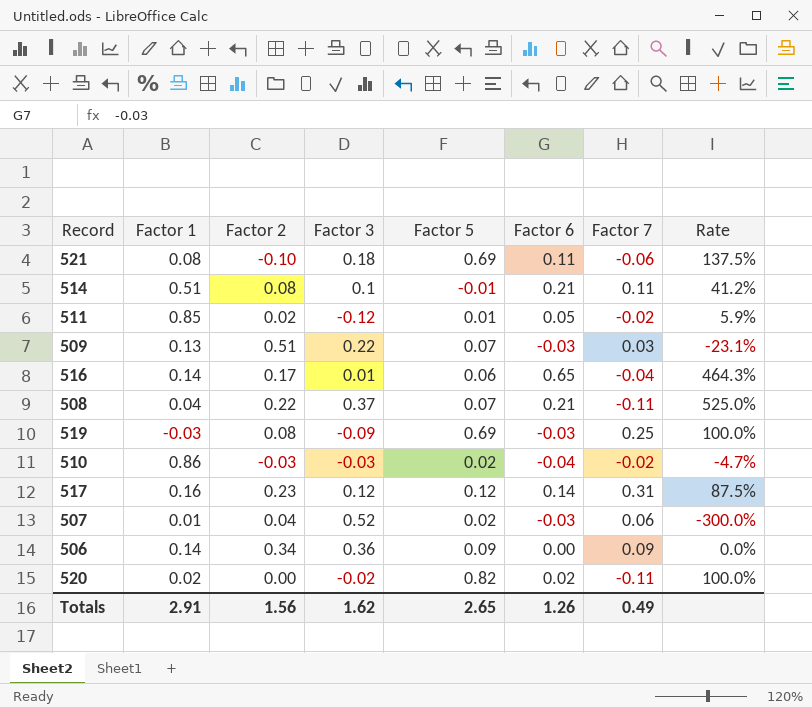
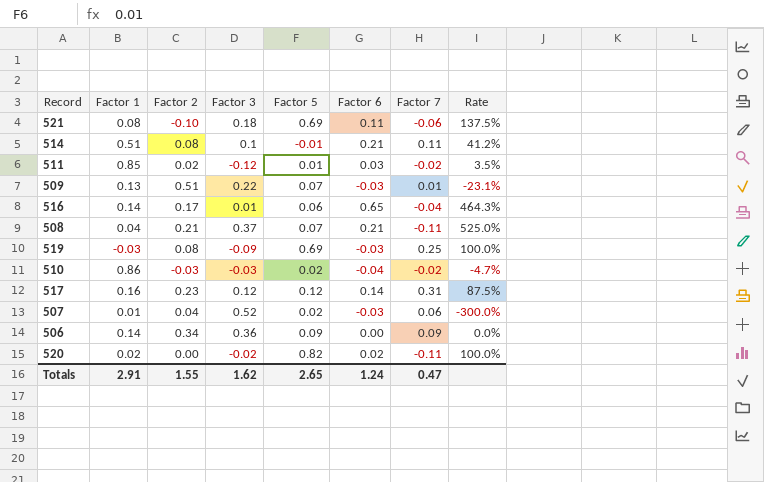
511 | Factor 6: 0.05 -> 0.03
511 | Rate: 5.9% -> 3.5%
509 | Factor 7: 0.03 -> 0.01
508 | Factor 2: 0.22 -> 0.21
Totals | Factor 2: 1.56 -> 1.55
Totals | Factor 6: 1.26 -> 1.24
Totals | Factor 7: 0.49 -> 0.47

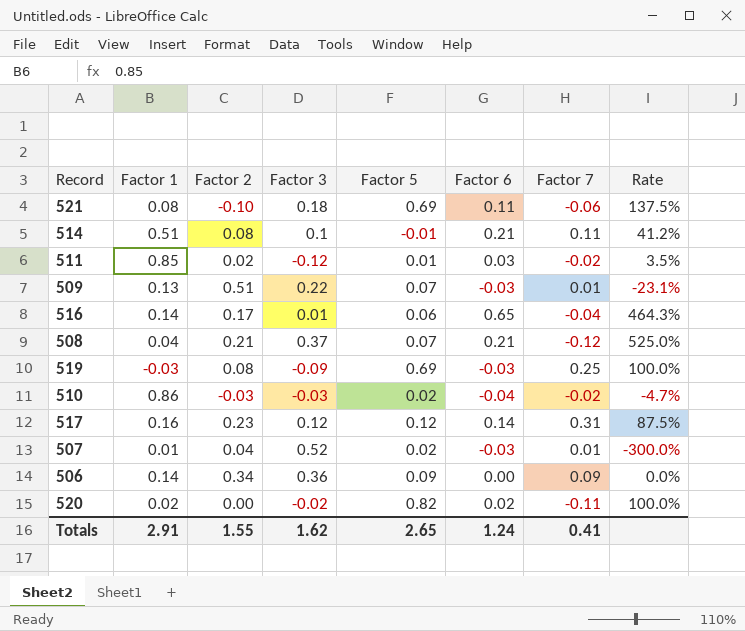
508 | Factor 7: -0.11 -> -0.12
507 | Factor 7: 0.06 -> 0.01
Totals | Factor 7: 0.47 -> 0.41

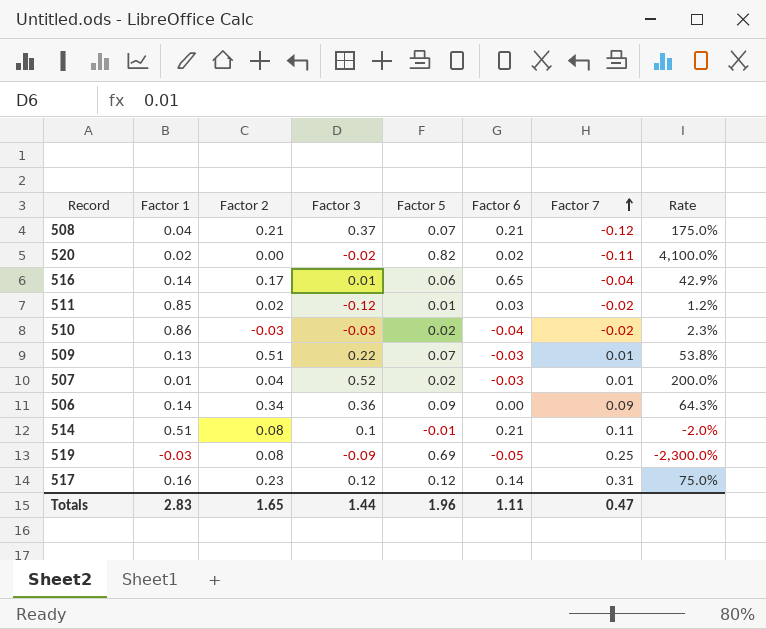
row order: none -> Factor 7 ascending
column Rate | formula: [Factor 6] / [Factor 1] -> [Factor 5] / [Factor 1]
row 521: 0.08 | -0.10 | 0.18 | 0.69 | 0.11 | -0.06 | 137.5% -> none
519 | Factor 6: -0.03 -> -0.05
Totals | Factor 1: 2.91 -> 2.83
Totals | Factor 2: 1.55 -> 1.65
Totals | Factor 3: 1.62 -> 1.44
Totals | Factor 5: 2.65 -> 1.96
Totals | Factor 6: 1.24 -> 1.11
Totals | Factor 7: 0.41 -> 0.47

